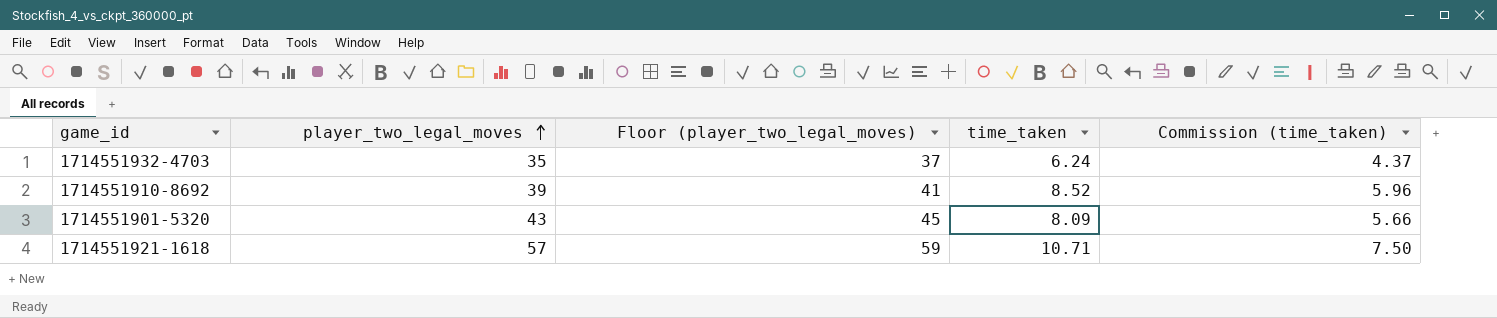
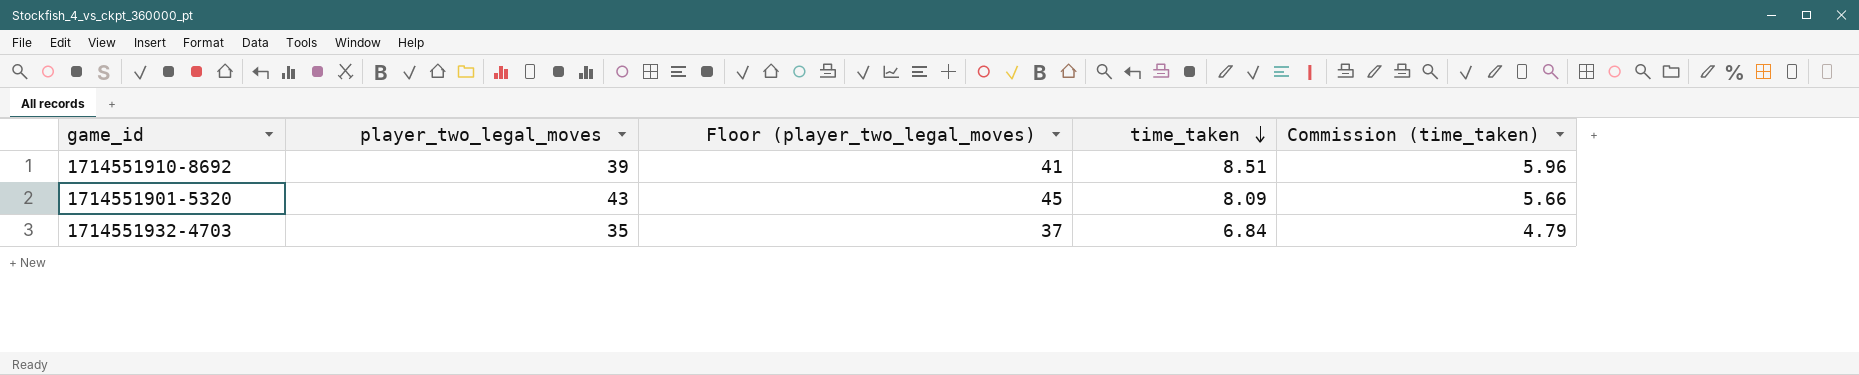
row order: player_two_legal_moves ascending -> time_taken descending
row 1714551921-1618: 57 | 59 | 10.71 | 7.50 -> none
1714551910-8692 | time_taken: 8.52 -> 8.51
1714551932-4703 | time_taken: 6.24 -> 6.84
1714551932-4703 | Commission (time_taken): 4.37 -> 4.79

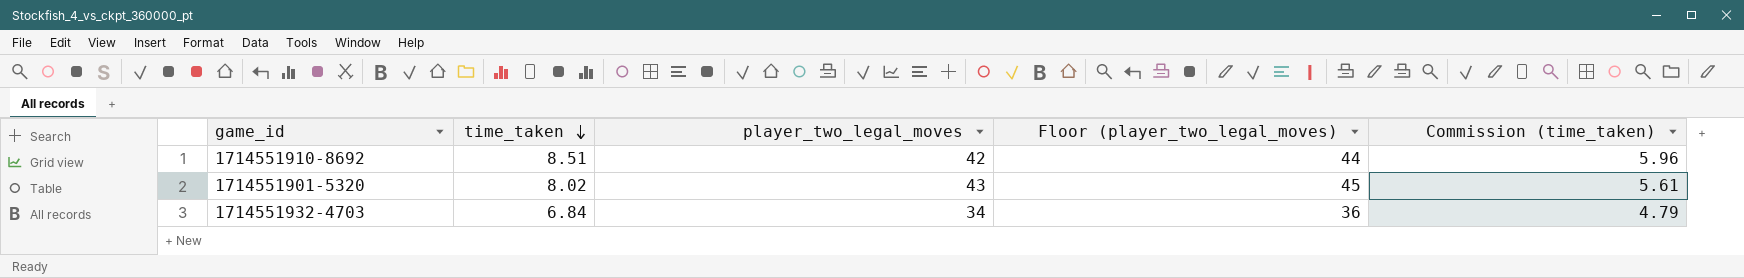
column time_taken | position: 4 -> 2
1714551910-8692 | player_two_legal_moves: 39 -> 42
1714551910-8692 | Floor (player_two_legal_moves): 41 -> 44
1714551901-5320 | time_taken: 8.09 -> 8.02
1714551901-5320 | Commission (time_taken): 5.66 -> 5.61
1714551932-4703 | player_two_legal_moves: 35 -> 34
1714551932-4703 | Floor (player_two_legal_moves): 37 -> 36

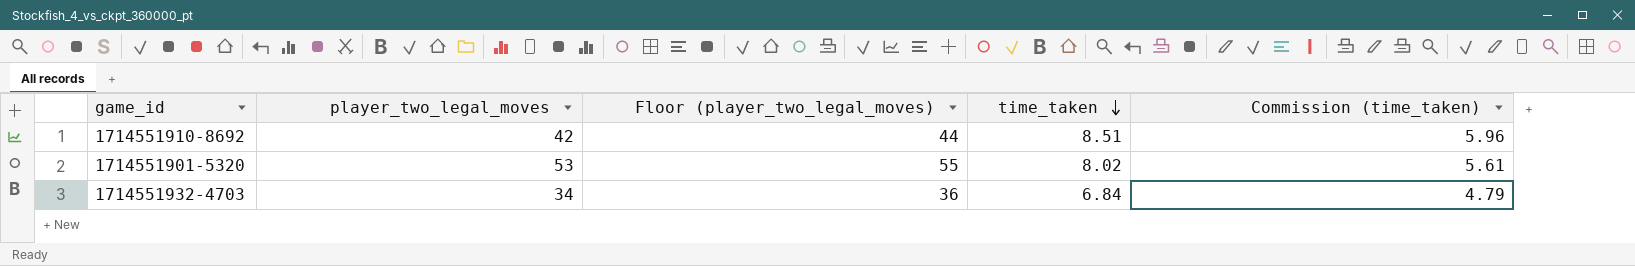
column time_taken | position: 2 -> 4
1714551901-5320 | player_two_legal_moves: 43 -> 53
1714551901-5320 | Floor (player_two_legal_moves): 45 -> 55

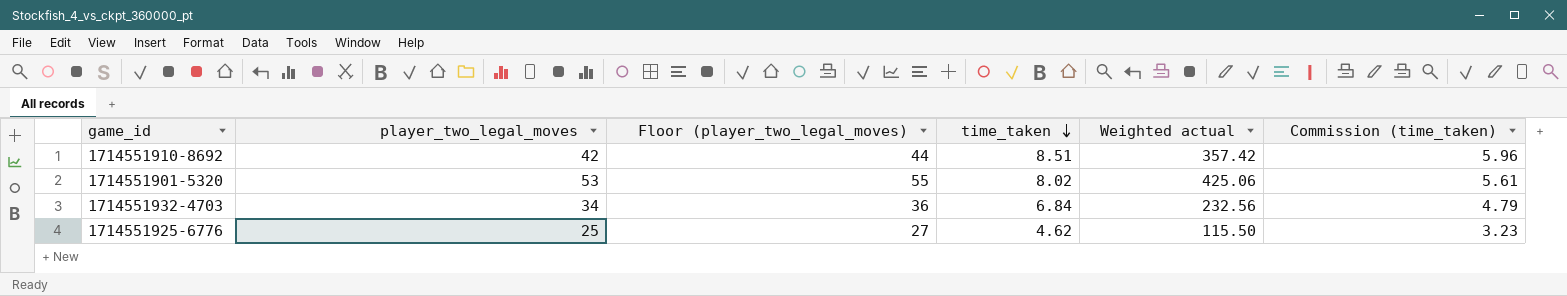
column Weighted actual | formula: none -> [player_two_legal_moves] * [time_taken]
row 1714551925-6776: none -> 25 | 27 | 4.62 | 115.50 | 3.23

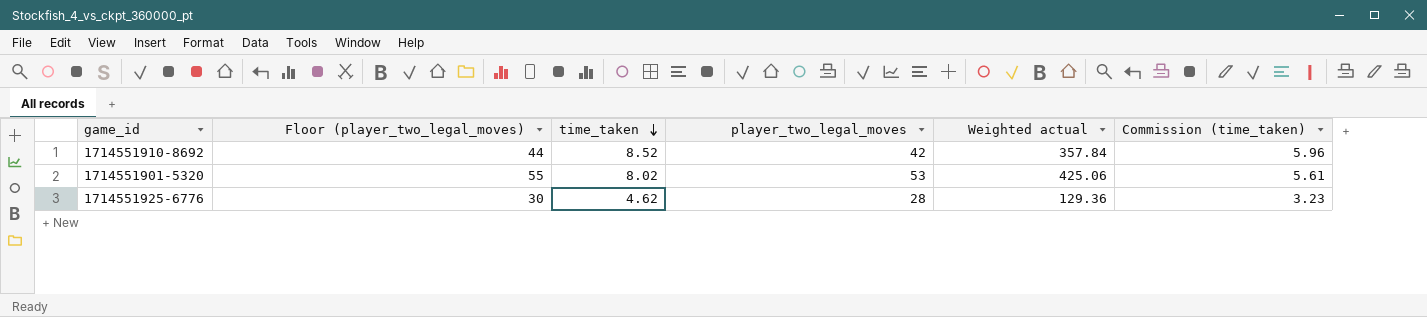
column player_two_legal_moves | position: 2 -> 4
row 1714551932-4703: 34 | 36 | 6.84 | 232.56 | 4.79 -> none
1714551910-8692 | time_taken: 8.51 -> 8.52
1714551910-8692 | Weighted actual: 357.42 -> 357.84
1714551925-6776 | Floor (player_two_legal_moves): 27 -> 30
1714551925-6776 | player_two_legal_moves: 25 -> 28
1714551925-6776 | Weighted actual: 115.50 -> 129.36

